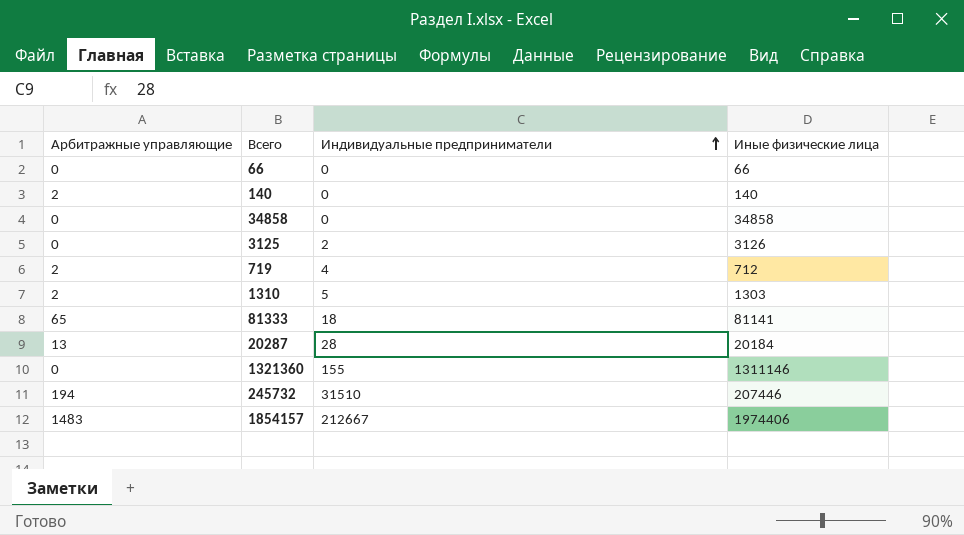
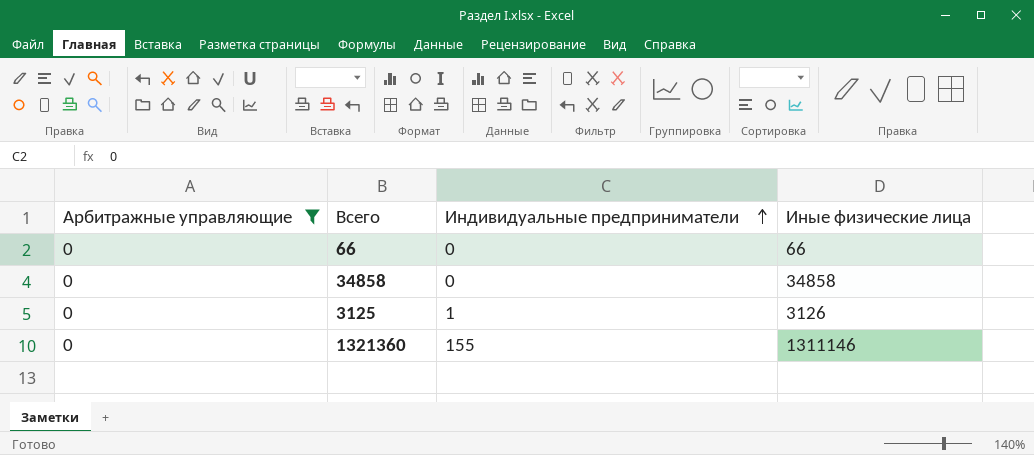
filter: none -> Арбитражные управляющие = 0
3125 | Индивидуальные предприниматели: 2 -> 1

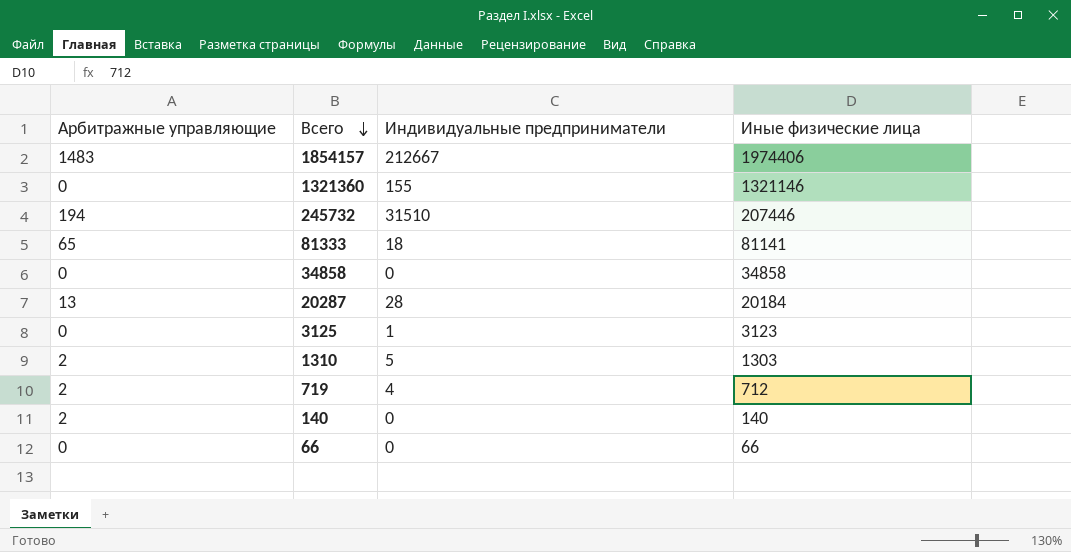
filter: Арбитражные управляющие = 0 -> none
row order: Индивидуальные предприниматели ascending -> Всего descending
1321360 | Иные физические лица: 1311146 -> 1321146
3125 | Иные физические лица: 3126 -> 3123

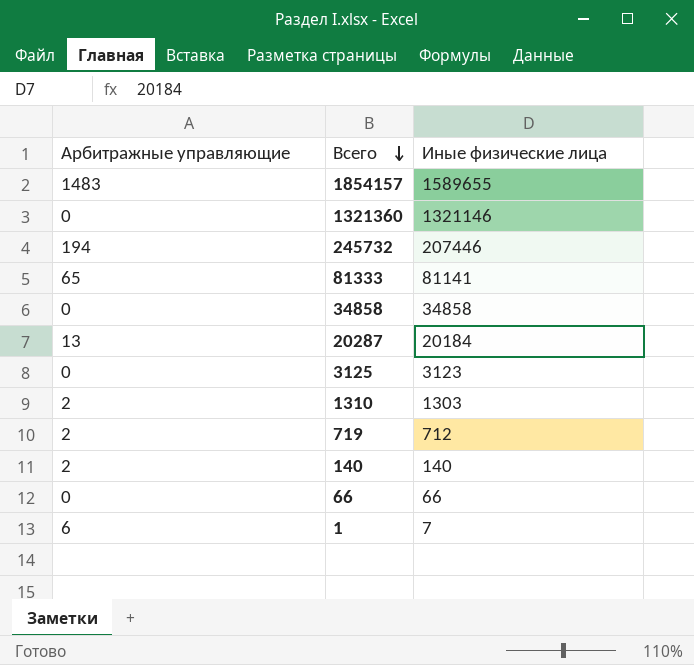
column Индивидуальные предприниматели | position: 3 -> none
1854157 | Иные физические лица: 1974406 -> 1589655
row 1: none -> 6 | 7

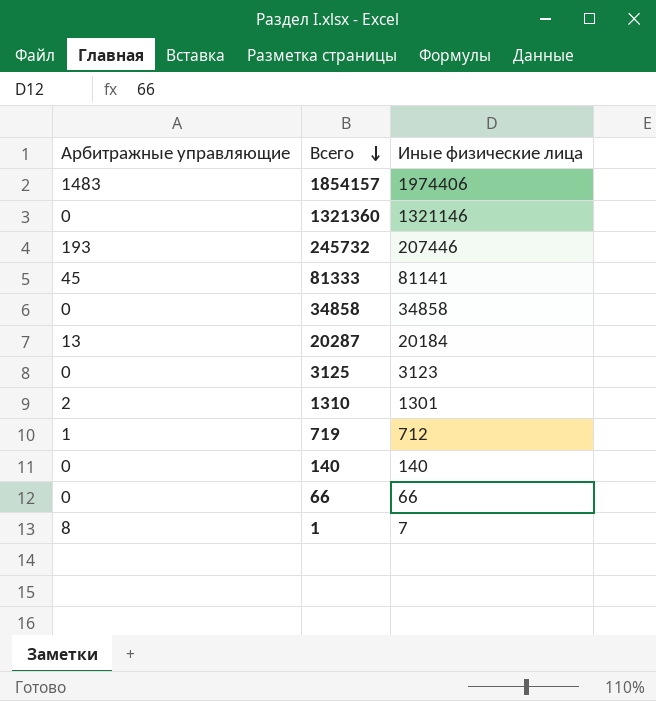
1854157 | Иные физические лица: 1589655 -> 1974406
245732 | Арбитражные управляющие: 194 -> 193
81333 | Арбитражные управляющие: 65 -> 45
1310 | Иные физические лица: 1303 -> 1301
719 | Арбитражные управляющие: 2 -> 1
140 | Арбитражные управляющие: 2 -> 0
1 | Арбитражные управляющие: 6 -> 8

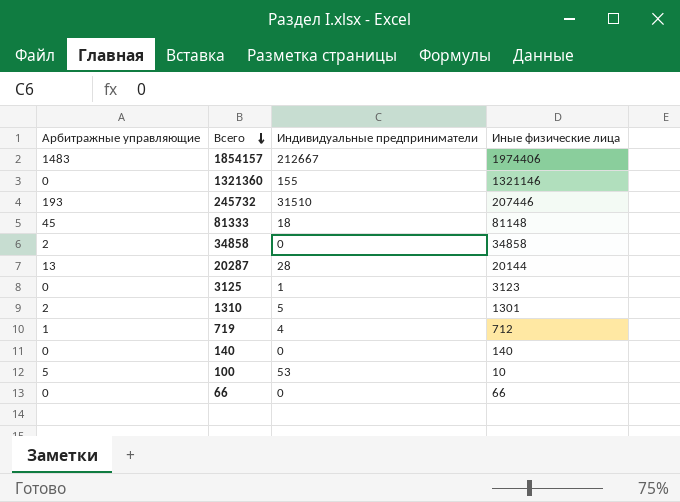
column Индивидуальные предприниматели | position: none -> 3
row 1: 8 | 7 -> none
81333 | Иные физические лица: 81141 -> 81148
34858 | Арбитражные управляющие: 0 -> 2
20287 | Иные физические лица: 20184 -> 20144
row 100: none -> 5 | 53 | 10

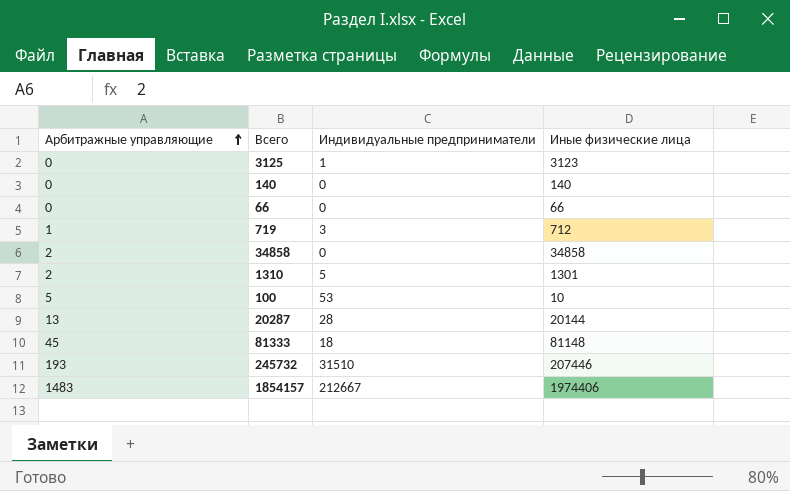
row order: Всего descending -> Арбитражные управляющие ascending
row 1321360: 0 | 155 | 1321146 -> none
719 | Индивидуальные предприниматели: 4 -> 3

